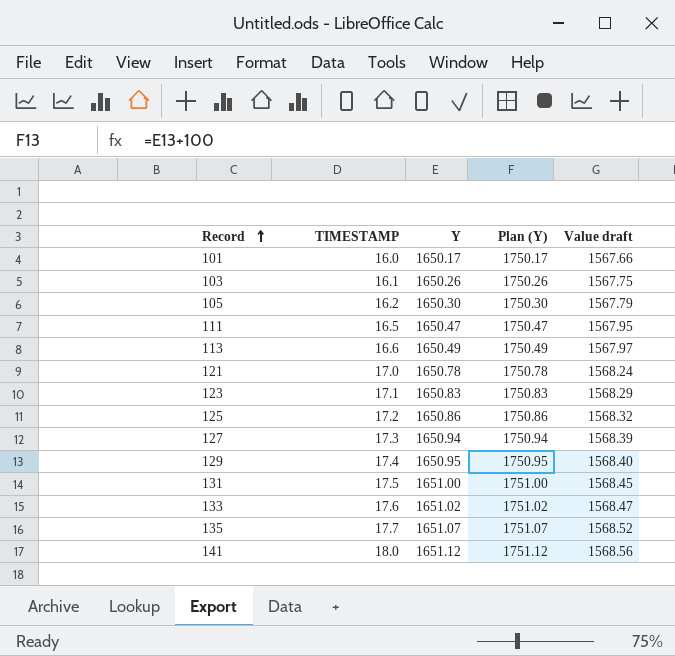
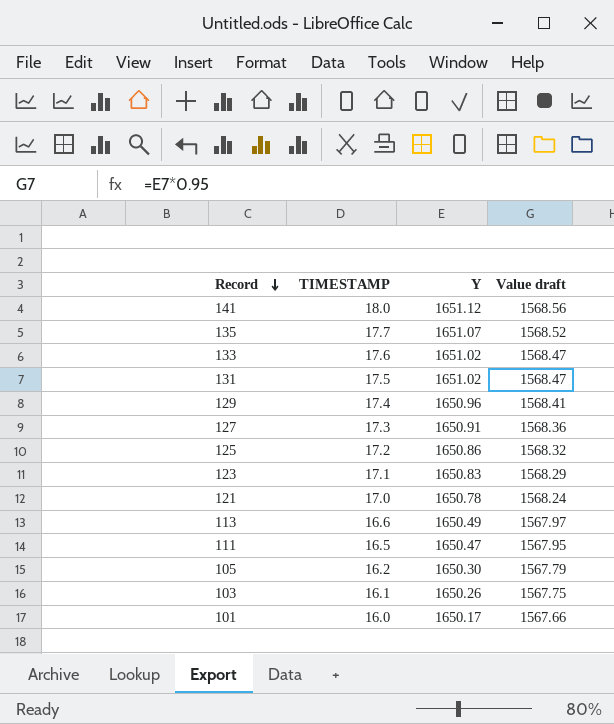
row order: Record ascending -> Record descending
column Plan (Y) | formula: [Y] + 100 -> none
131 | Y: 1651.00 -> 1651.02
131 | Value draft: 1568.45 -> 1568.47
129 | Y: 1650.95 -> 1650.96
129 | Value draft: 1568.40 -> 1568.41
127 | Y: 1650.94 -> 1650.91
127 | Value draft: 1568.39 -> 1568.36

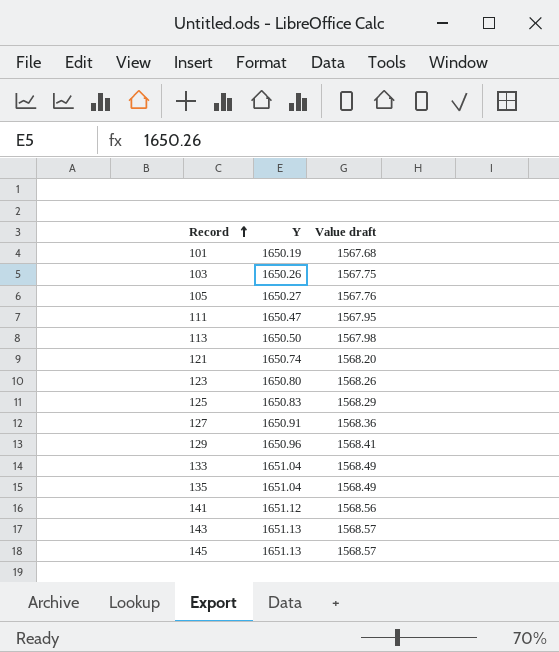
row order: Record descending -> Record ascending
column TIMESTAMP | position: 2 -> none
row 131: 17.5 | 1651.02 | 1568.47 -> none
101 | Y: 1650.17 -> 1650.19
101 | Value draft: 1567.66 -> 1567.68
105 | Y: 1650.30 -> 1650.27
105 | Value draft: 1567.79 -> 1567.76
113 | Y: 1650.49 -> 1650.50
113 | Value draft: 1567.97 -> 1567.98
121 | Y: 1650.78 -> 1650.74
121 | Value draft: 1568.24 -> 1568.20
123 | Y: 1650.83 -> 1650.80
123 | Value draft: 1568.29 -> 1568.26
125 | Y: 1650.86 -> 1650.83
125 | Value draft: 1568.32 -> 1568.29
133 | Y: 1651.02 -> 1651.04
133 | Value draft: 1568.47 -> 1568.49
135 | Y: 1651.07 -> 1651.04
135 | Value draft: 1568.52 -> 1568.49
row 143: none -> 1651.13 | 1568.57
row 145: none -> 1651.13 | 1568.57

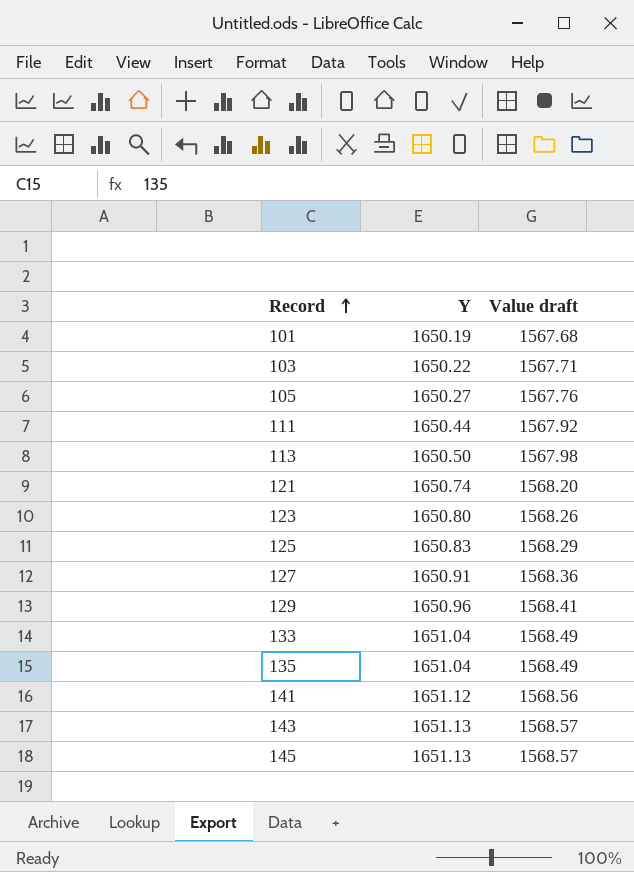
103 | Y: 1650.26 -> 1650.22
103 | Value draft: 1567.75 -> 1567.71
111 | Y: 1650.47 -> 1650.44
111 | Value draft: 1567.95 -> 1567.92

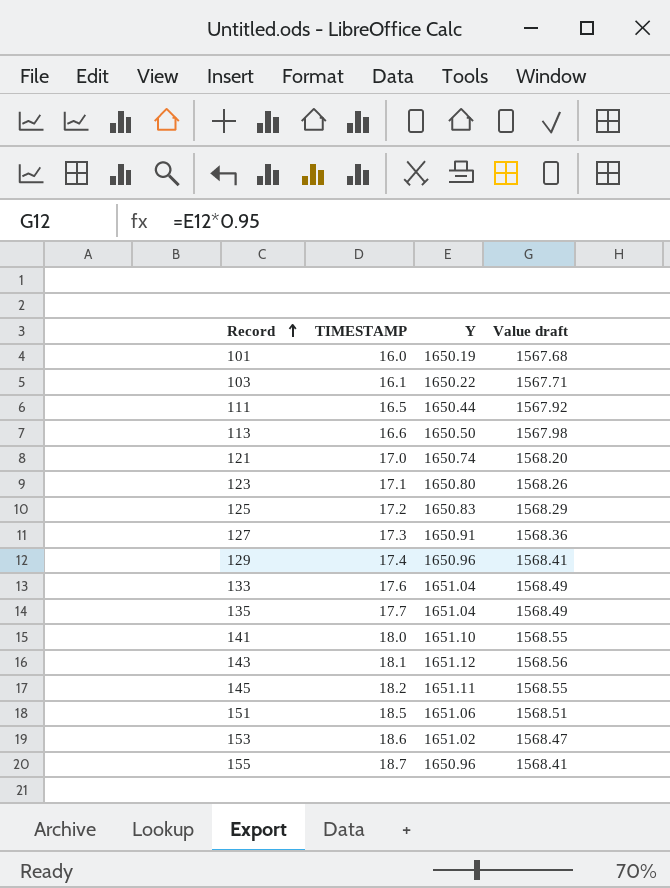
column TIMESTAMP | position: none -> 2
row 105: 1650.27 | 1567.76 -> none
141 | Y: 1651.12 -> 1651.10
141 | Value draft: 1568.56 -> 1568.55
143 | Y: 1651.13 -> 1651.12
143 | Value draft: 1568.57 -> 1568.56
145 | Y: 1651.13 -> 1651.11
145 | Value draft: 1568.57 -> 1568.55
row 151: none -> 18.5 | 1651.06 | 1568.51
row 153: none -> 18.6 | 1651.02 | 1568.47
row 155: none -> 18.7 | 1650.96 | 1568.41

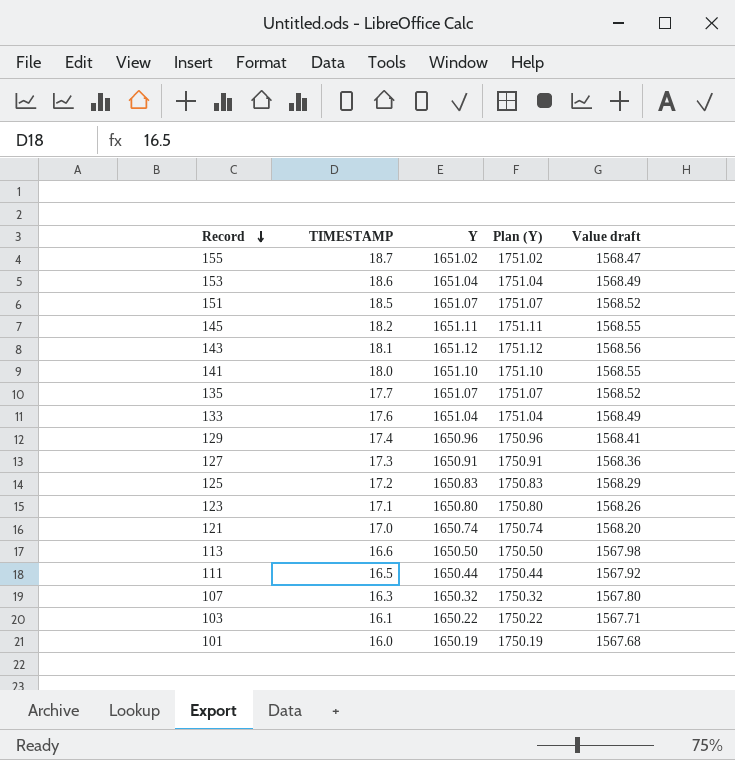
row order: Record ascending -> Record descending
column Plan (Y) | formula: none -> [Y] + 100
155 | Y: 1650.96 -> 1651.02
155 | Value draft: 1568.41 -> 1568.47
153 | Y: 1651.02 -> 1651.04
153 | Value draft: 1568.47 -> 1568.49
151 | Y: 1651.06 -> 1651.07
151 | Value draft: 1568.51 -> 1568.52
135 | Y: 1651.04 -> 1651.07
135 | Value draft: 1568.49 -> 1568.52
row 107: none -> 16.3 | 1650.32 | 1750.32 | 1567.80

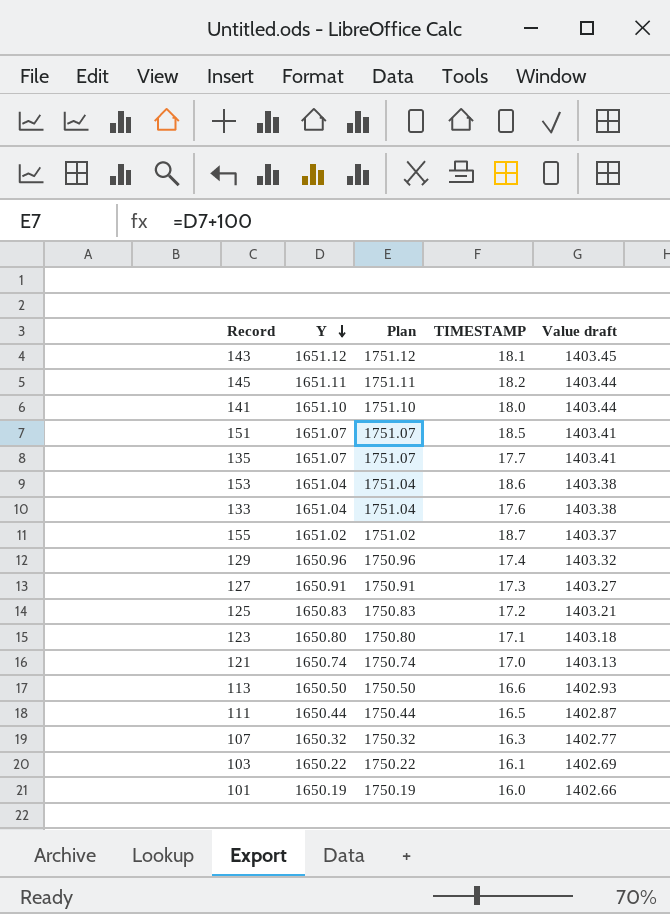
row order: Record descending -> Y descending
column name: Plan (Y) -> Plan
column TIMESTAMP | position: 2 -> 4
column Value draft | formula: [Y] * 0.95 -> [Y] * 0.85

